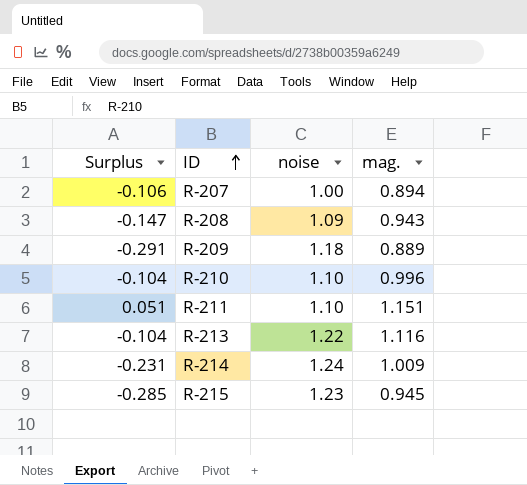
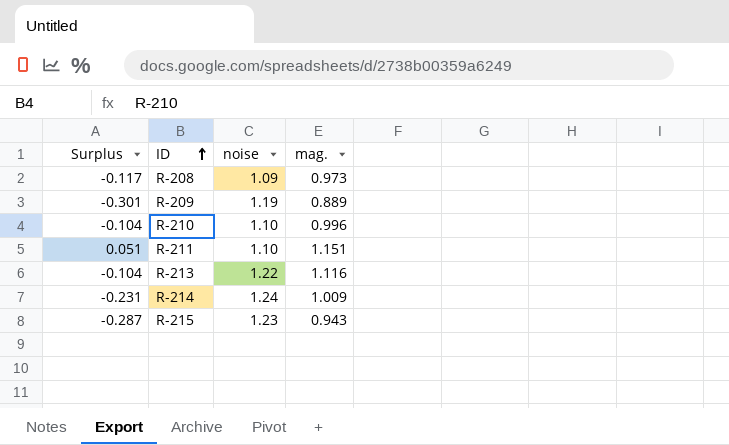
row R-207: -0.106 | 1.00 | 0.894 -> none
R-208 | Surplus: -0.147 -> -0.117
R-208 | mag.: 0.943 -> 0.973
R-209 | Surplus: -0.291 -> -0.301
R-209 | noise: 1.18 -> 1.19
R-215 | Surplus: -0.285 -> -0.287
R-215 | mag.: 0.945 -> 0.943

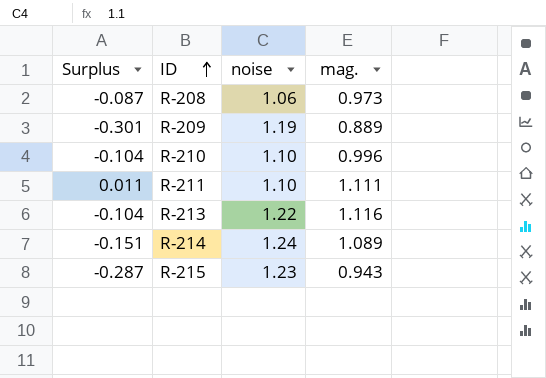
R-208 | Surplus: -0.117 -> -0.087
R-208 | noise: 1.09 -> 1.06
R-211 | Surplus: 0.051 -> 0.011
R-211 | mag.: 1.151 -> 1.111
R-214 | Surplus: -0.231 -> -0.151
R-214 | mag.: 1.009 -> 1.089

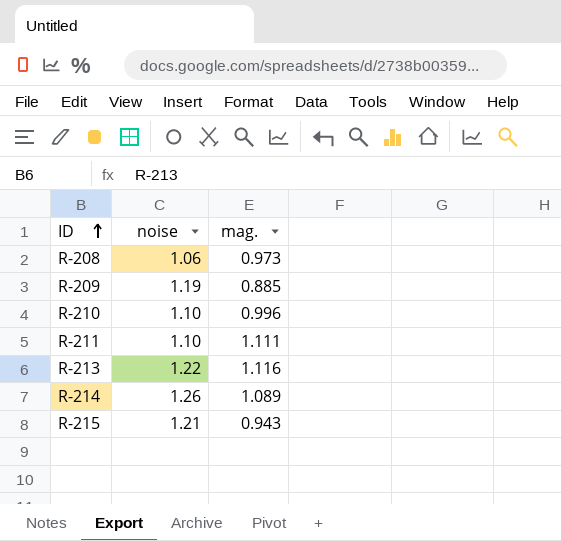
column Surplus | formula: [mag.] - [noise] -> none
R-209 | mag.: 0.889 -> 0.885
R-214 | noise: 1.24 -> 1.26
R-215 | noise: 1.23 -> 1.21

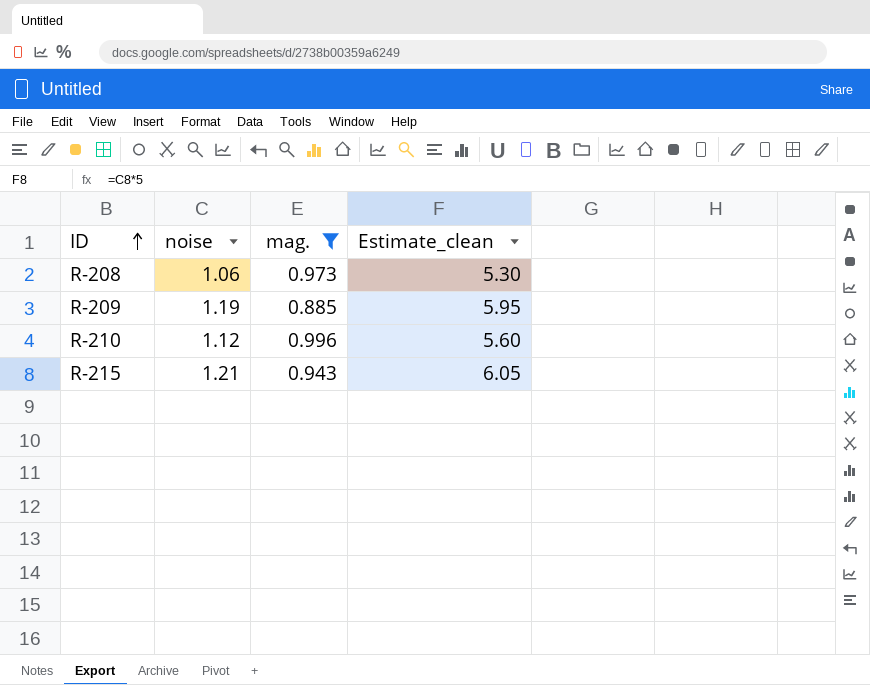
filter: none -> mag. <= 0.996
column Estimate_clean | formula: none -> [noise] * 5
R-210 | noise: 1.10 -> 1.12

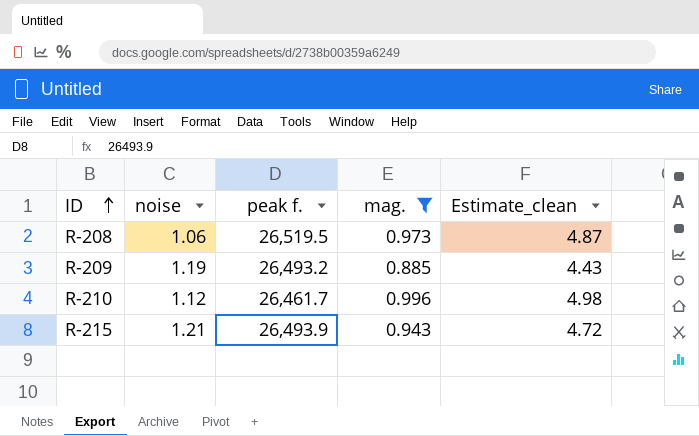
column peak f. | position: none -> 3
column Estimate_clean | formula: [noise] * 5 -> [mag.] * 5

